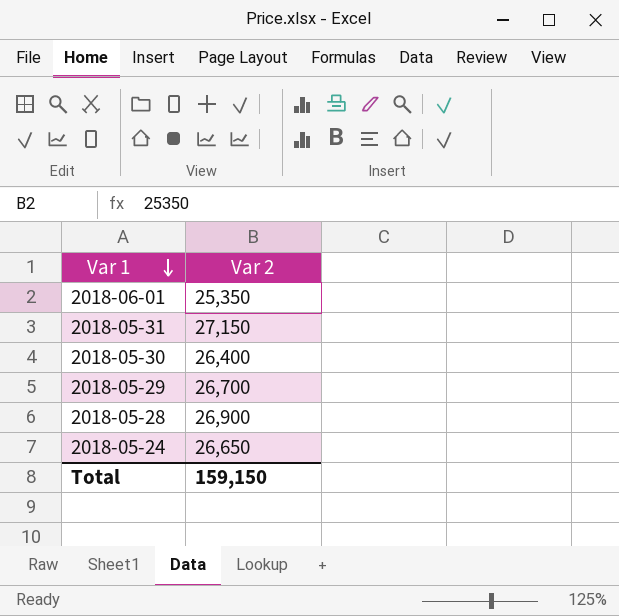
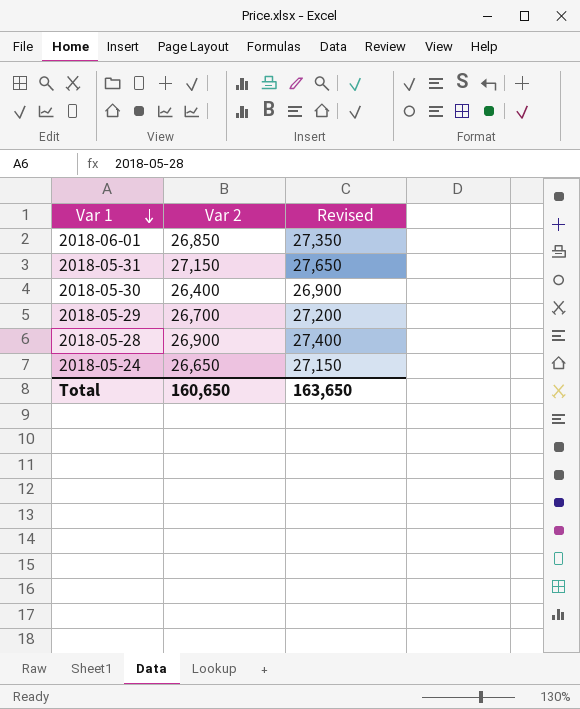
column Revised | formula: none -> [Var 2] + 500
2018-06-01 | Var 2: 25,350 -> 26,850
Total | Var 2: 159,150 -> 160,650

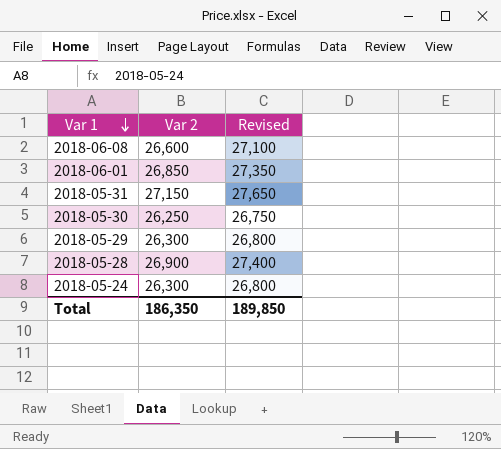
row 2018-06-08: none -> 26,600 | 27,100
2018-05-30 | Var 2: 26,400 -> 26,250
2018-05-30 | Revised: 26,900 -> 26,750
2018-05-29 | Var 2: 26,700 -> 26,300
2018-05-29 | Revised: 27,200 -> 26,800
2018-05-24 | Var 2: 26,650 -> 26,300
2018-05-24 | Revised: 27,150 -> 26,800
Total | Var 2: 160,650 -> 186,350
Total | Revised: 163,650 -> 189,850

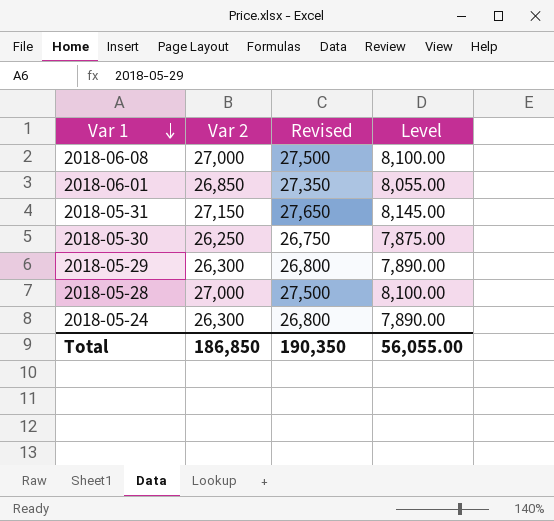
column Level | formula: none -> [Var 2] * 0.3
2018-06-08 | Var 2: 26,600 -> 27,000
2018-06-08 | Revised: 27,100 -> 27,500
2018-05-28 | Var 2: 26,900 -> 27,000
2018-05-28 | Revised: 27,400 -> 27,500
Total | Var 2: 186,350 -> 186,850
Total | Revised: 189,850 -> 190,350

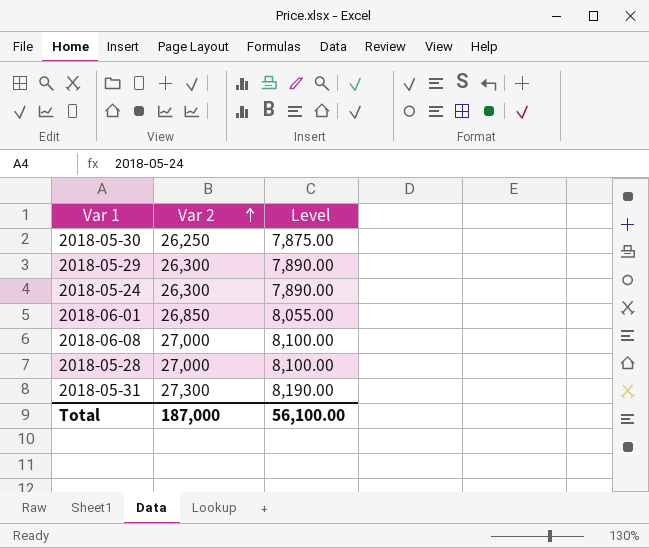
row order: Var 1 descending -> Var 2 ascending
column Revised | formula: [Var 2] + 500 -> none
2018-05-31 | Var 2: 27,150 -> 27,300
2018-05-31 | Level: 8,145.00 -> 8,190.00
Total | Var 2: 186,850 -> 187,000
Total | Level: 56,055.00 -> 56,100.00

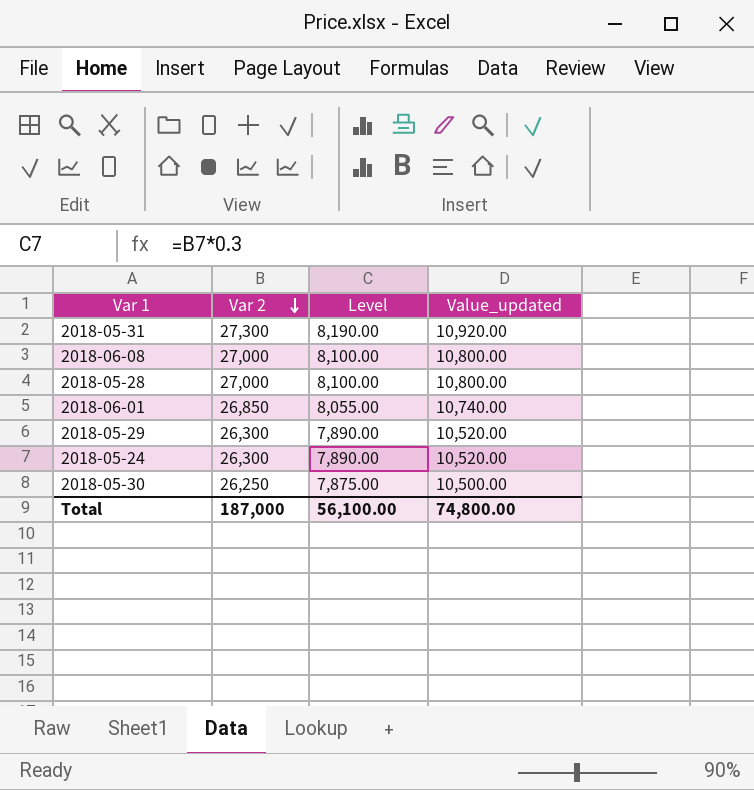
row order: Var 2 ascending -> Var 2 descending
column Value_updated | formula: none -> [Var 2] * 0.4

